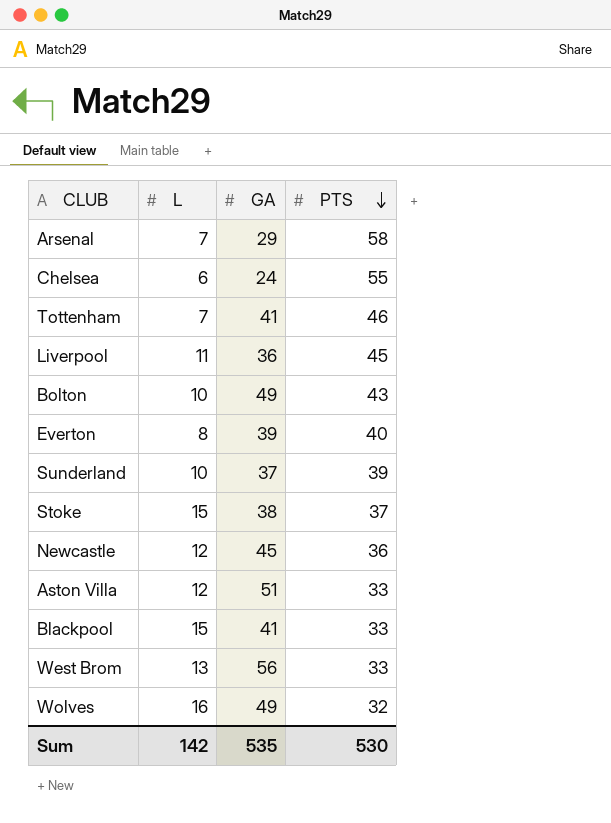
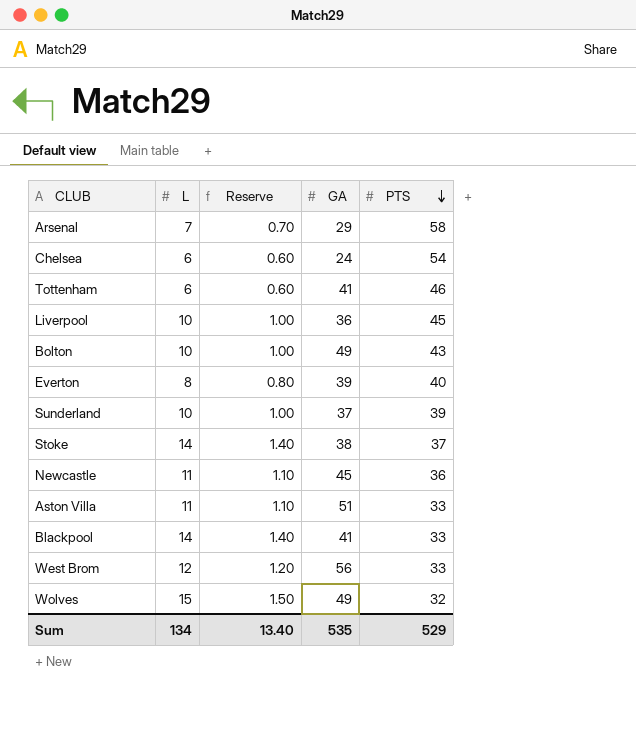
column Reserve | formula: none -> [L] * 0.1
Chelsea | PTS: 55 -> 54
Tottenham | L: 7 -> 6
Liverpool | L: 11 -> 10
Stoke | L: 15 -> 14
Newcastle | L: 12 -> 11
Aston Villa | L: 12 -> 11
Blackpool | L: 15 -> 14
West Brom | L: 13 -> 12
Wolves | L: 16 -> 15
Sum | L: 142 -> 134
Sum | PTS: 530 -> 529

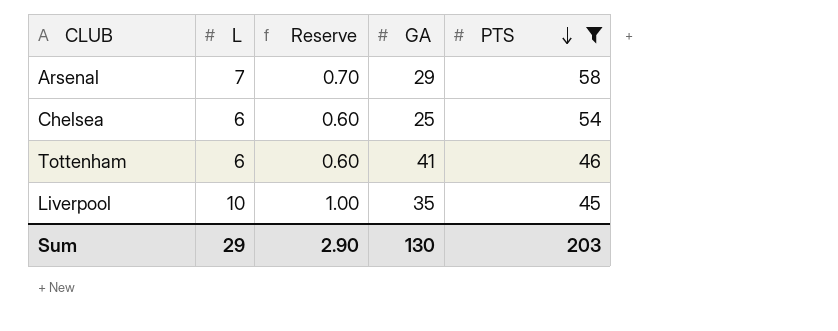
filter: none -> PTS >= 45
Chelsea | GA: 24 -> 25
Liverpool | GA: 36 -> 35
Sum | L: 134 -> 29
Sum | Reserve: 13.40 -> 2.90
Sum | GA: 535 -> 130
Sum | PTS: 529 -> 203

